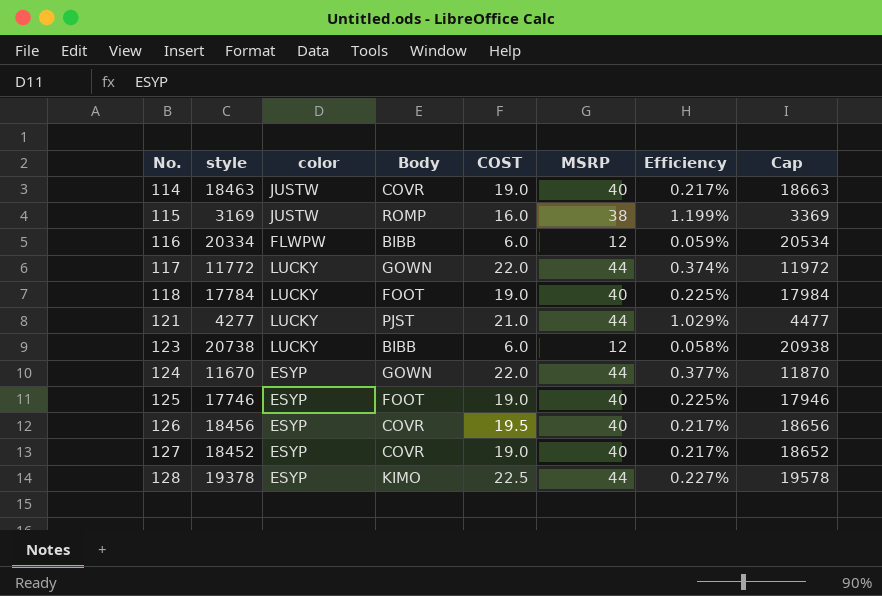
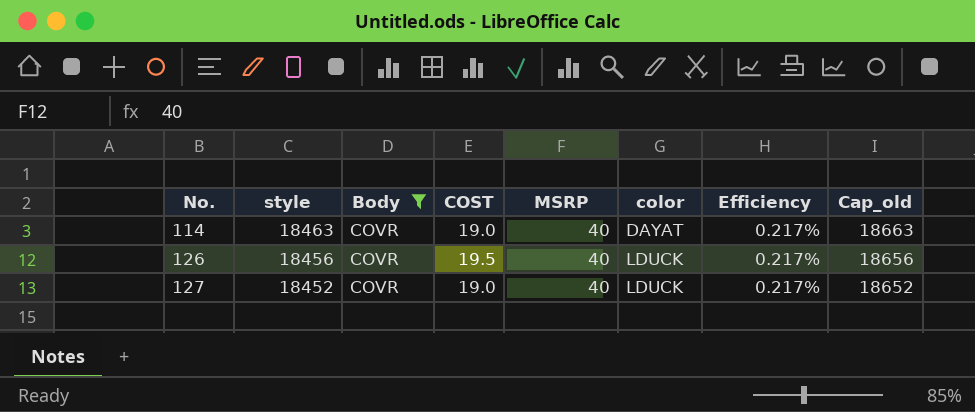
filter: none -> Body = COVR
column color | position: 3 -> 6
column name: Cap -> Cap_old
114 | color: JUSTW -> DAYAT
126 | color: ESYP -> LDUCK
127 | color: ESYP -> LDUCK

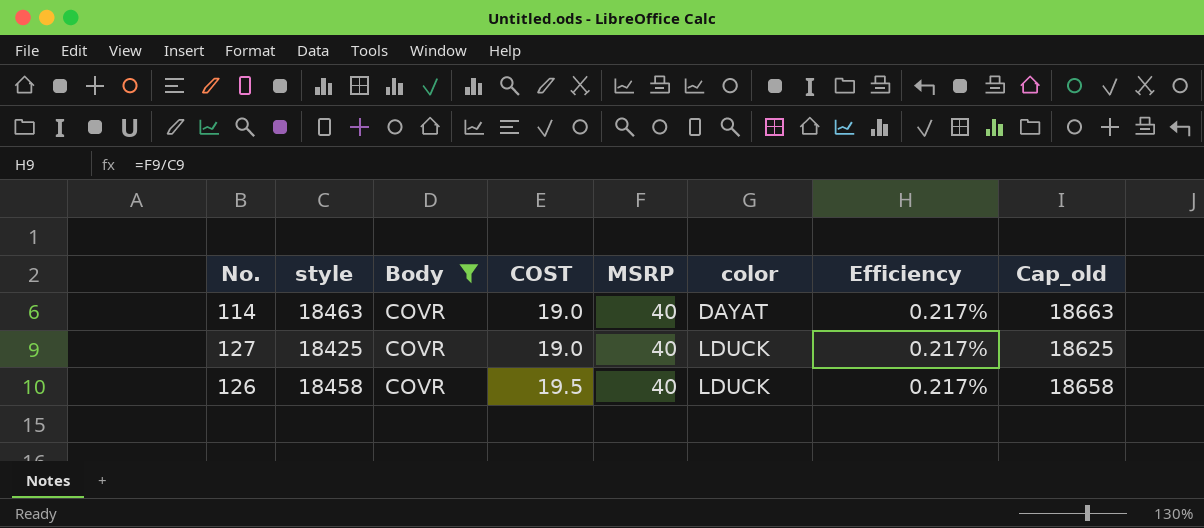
row order: No. ascending -> COST ascending
127 | style: 18452 -> 18425
127 | Cap_old: 18652 -> 18625
126 | style: 18456 -> 18458
126 | Cap_old: 18656 -> 18658

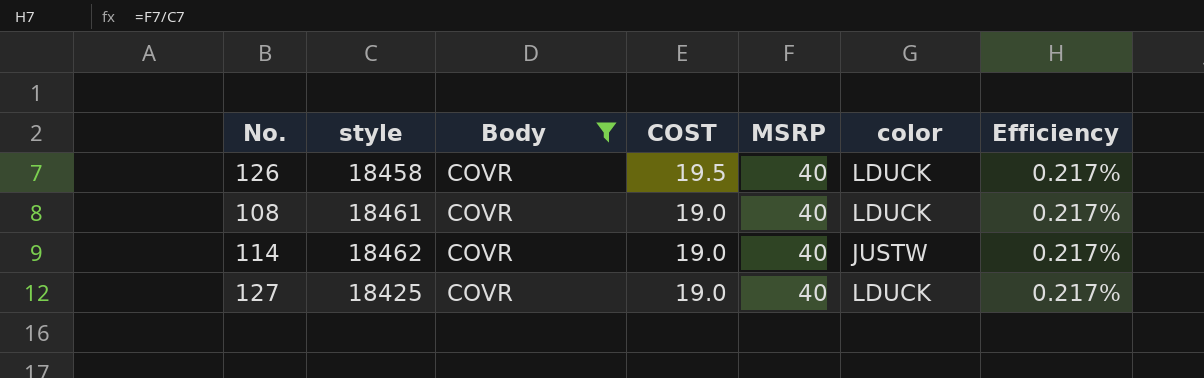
row order: COST ascending -> COST descending
column Cap_old | formula: [style] + 200 -> none
row 108: none -> 18461 | COVR | 19.0 | 40 | LDUCK | 0.217%
114 | style: 18463 -> 18462
114 | color: DAYAT -> JUSTW

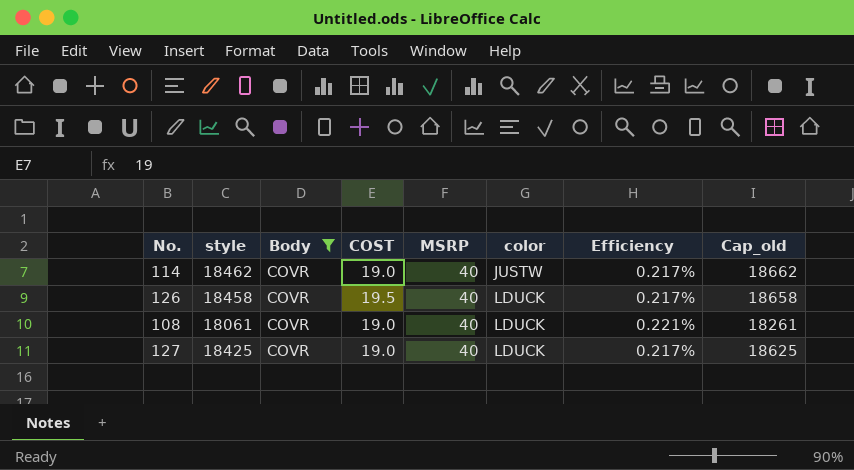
row order: COST descending -> color ascending
column Cap_old | formula: none -> [style] + 200
108 | style: 18461 -> 18061
108 | Efficiency: 0.217% -> 0.221%

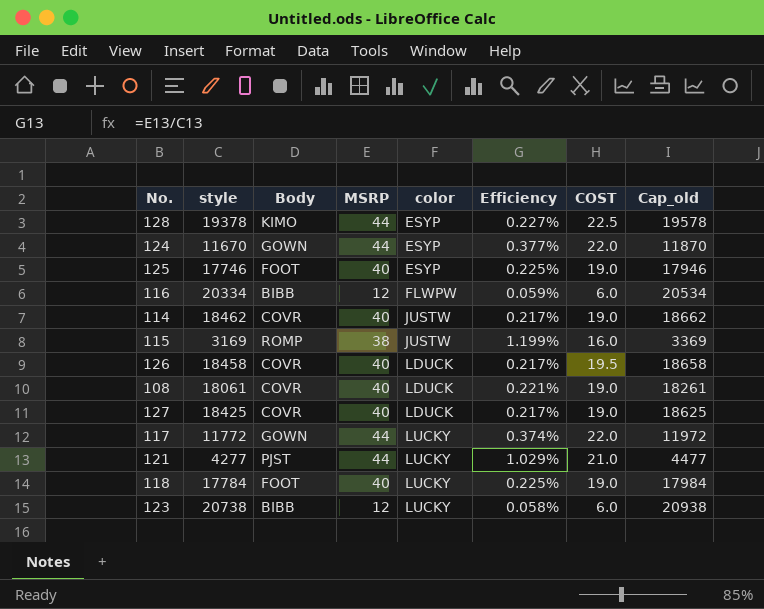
filter: Body = COVR -> none
column COST | position: 4 -> 7

